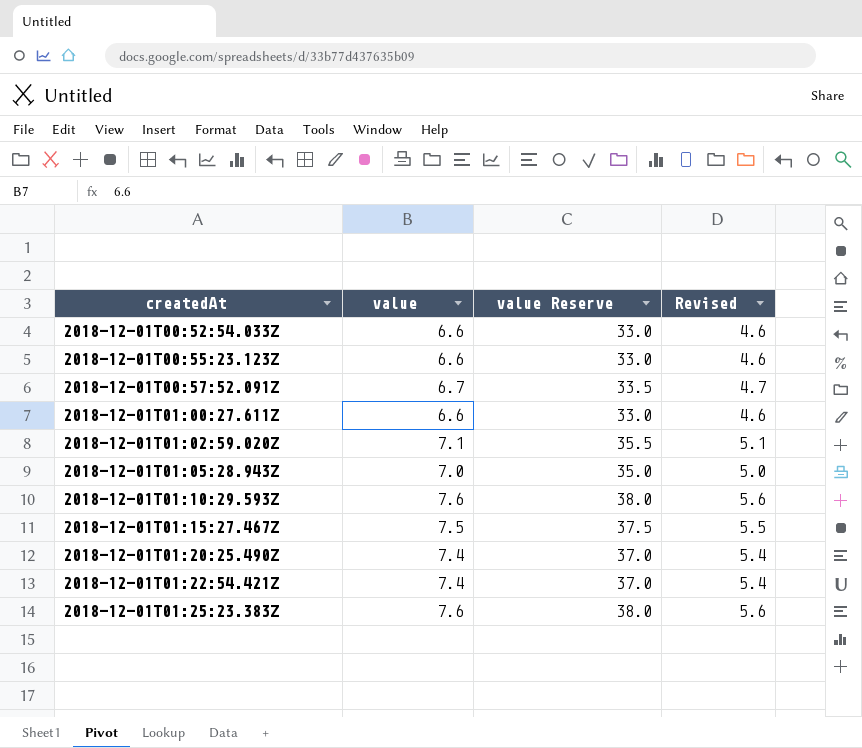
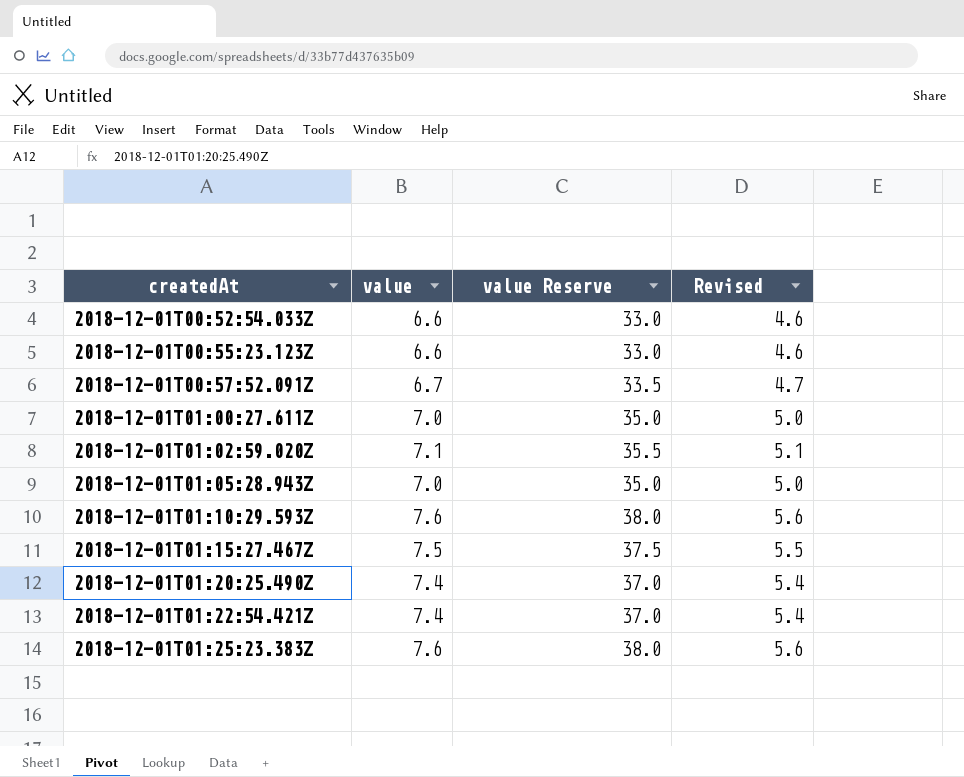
2018-12-01T01:00:27.611Z | value: 6.6 -> 7.0
2018-12-01T01:00:27.611Z | value Reserve: 33.0 -> 35.0
2018-12-01T01:00:27.611Z | Revised: 4.6 -> 5.0

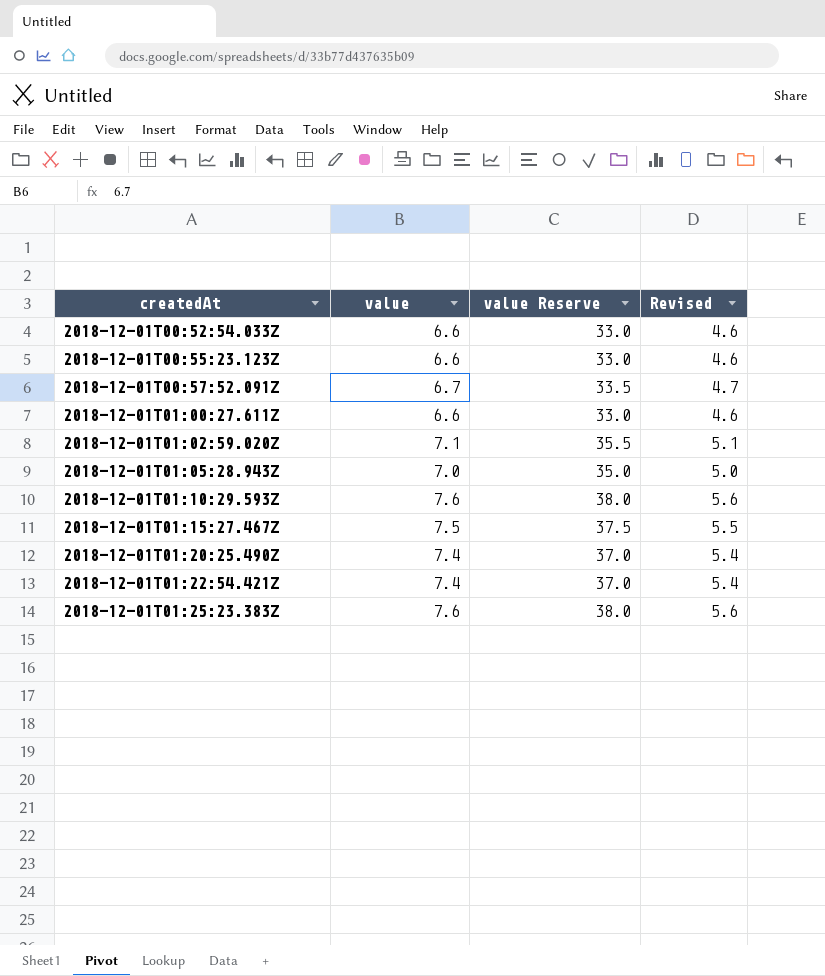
2018-12-01T01:00:27.611Z | value: 7.0 -> 6.6
2018-12-01T01:00:27.611Z | value Reserve: 35.0 -> 33.0
2018-12-01T01:00:27.611Z | Revised: 5.0 -> 4.6

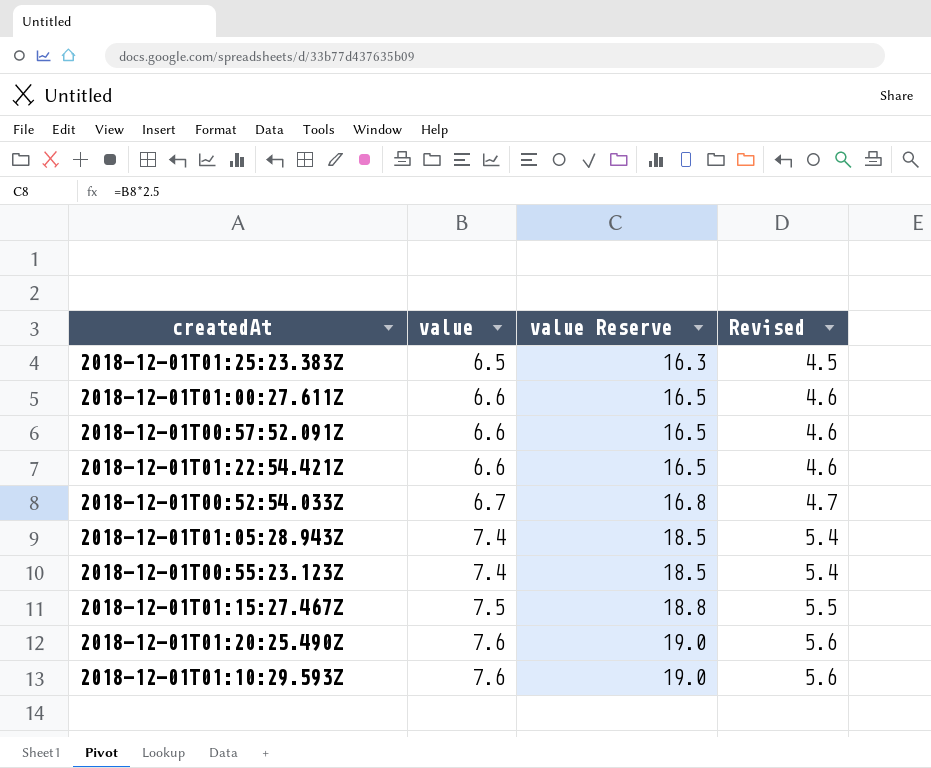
row order: createdAt ascending -> value ascending
column value Reserve | formula: [value] * 5 -> [value] * 2.5
row 2018-12-01T01:02:59.020Z: 7.1 | 35.5 | 5.1 -> none
2018-12-01T01:25:23.383Z | value: 7.6 -> 6.5
2018-12-01T01:25:23.383Z | Revised: 5.6 -> 4.5
2018-12-01T00:57:52.091Z | value: 6.7 -> 6.6
2018-12-01T00:57:52.091Z | Revised: 4.7 -> 4.6
2018-12-01T01:22:54.421Z | value: 7.4 -> 6.6
2018-12-01T01:22:54.421Z | Revised: 5.4 -> 4.6
2018-12-01T00:52:54.033Z | value: 6.6 -> 6.7
2018-12-01T00:52:54.033Z | Revised: 4.6 -> 4.7
2018-12-01T01:05:28.943Z | value: 7.0 -> 7.4
2018-12-01T01:05:28.943Z | Revised: 5.0 -> 5.4
2018-12-01T00:55:23.123Z | value: 6.6 -> 7.4
2018-12-01T00:55:23.123Z | Revised: 4.6 -> 5.4
2018-12-01T01:20:25.490Z | value: 7.4 -> 7.6
2018-12-01T01:20:25.490Z | Revised: 5.4 -> 5.6

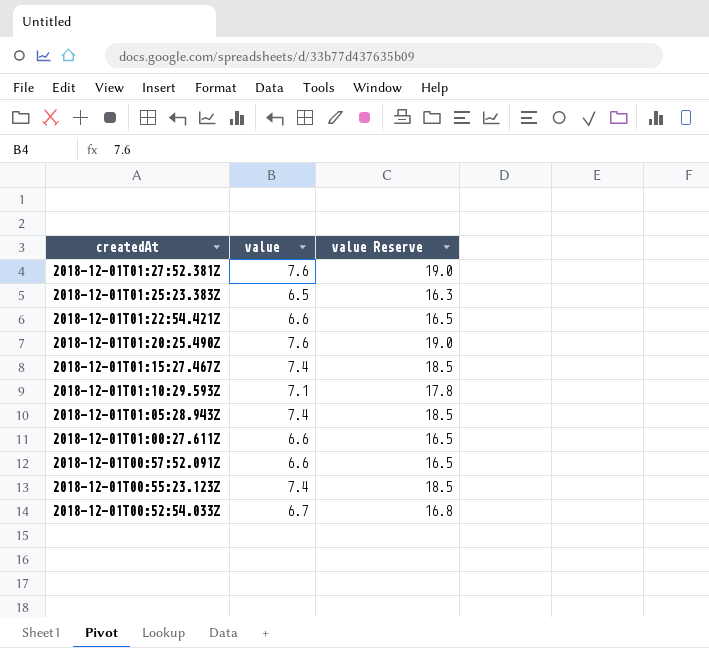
row order: value ascending -> createdAt descending
column Revised | formula: [value] - 2 -> none
row 2018-12-01T01:27:52.381Z: none -> 7.6 | 19.0
2018-12-01T01:15:27.467Z | value: 7.5 -> 7.4
2018-12-01T01:15:27.467Z | value Reserve: 18.8 -> 18.5
2018-12-01T01:10:29.593Z | value: 7.6 -> 7.1
2018-12-01T01:10:29.593Z | value Reserve: 19.0 -> 17.8

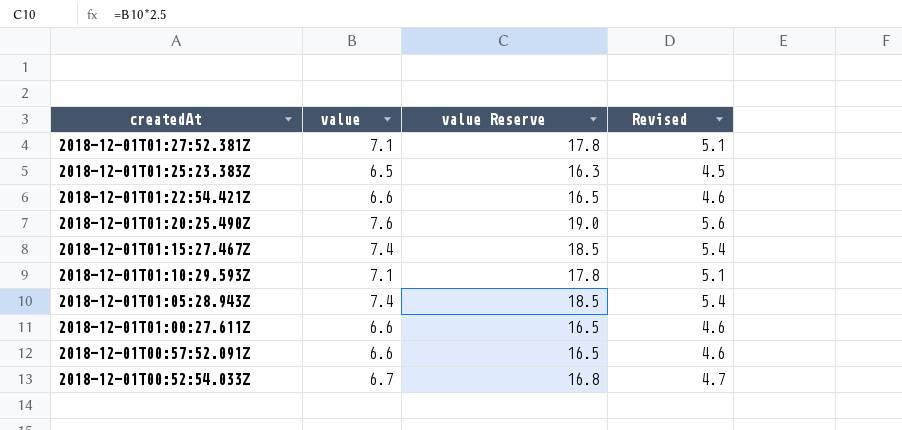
column Revised | formula: none -> [value] - 2
row 2018-12-01T00:55:23.123Z: 7.4 | 18.5 -> none
2018-12-01T01:27:52.381Z | value: 7.6 -> 7.1
2018-12-01T01:27:52.381Z | value Reserve: 19.0 -> 17.8

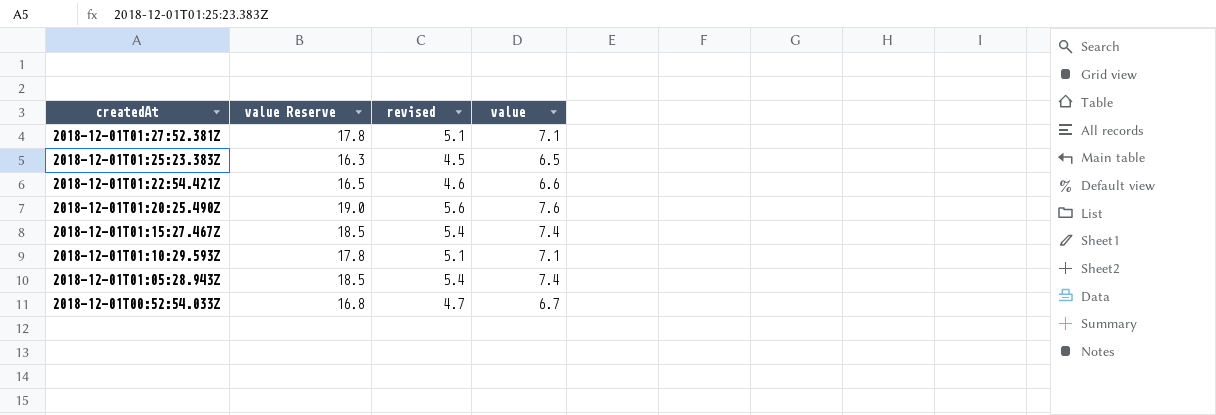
column name: Revised -> revised
column value | position: 2 -> 4
row 2018-12-01T01:00:27.611Z: 6.6 | 16.5 | 4.6 -> none
row 2018-12-01T00:57:52.091Z: 6.6 | 16.5 | 4.6 -> none

